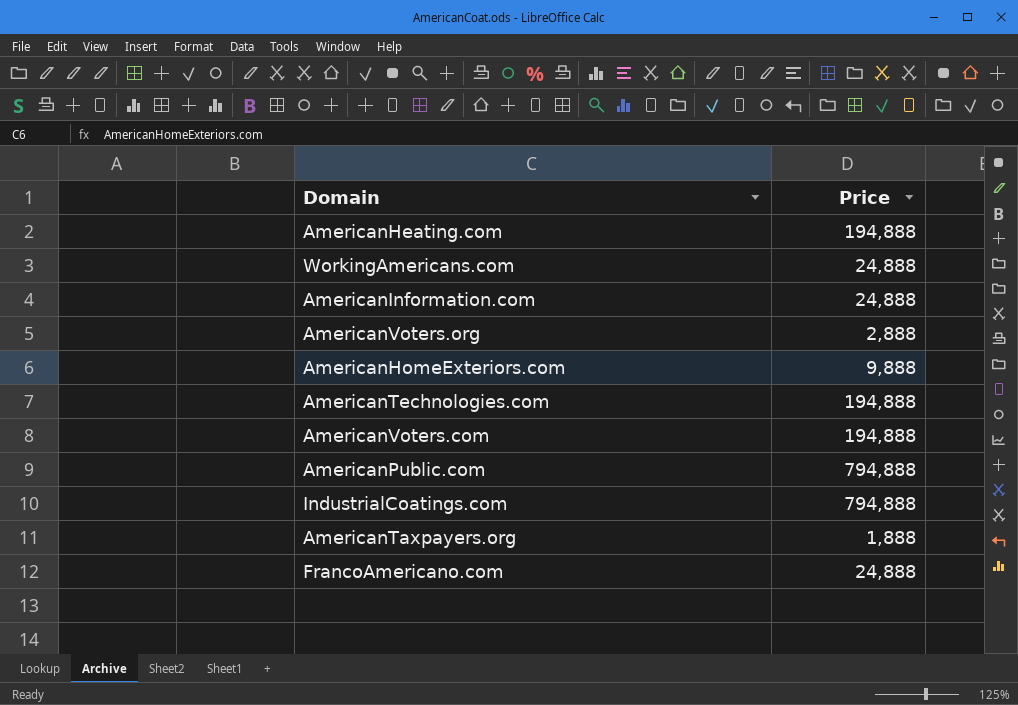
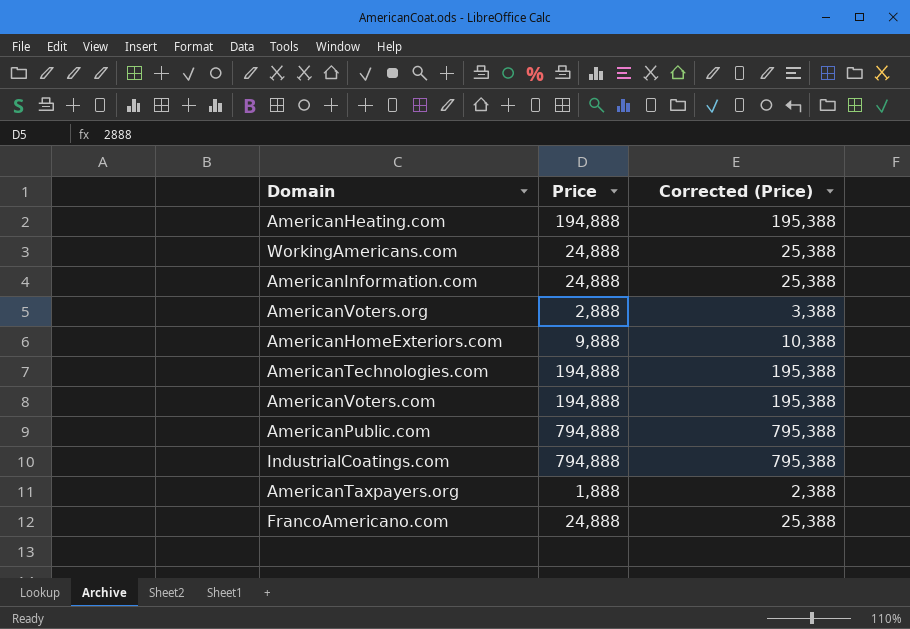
column Corrected (Price) | formula: none -> [Price] + 500

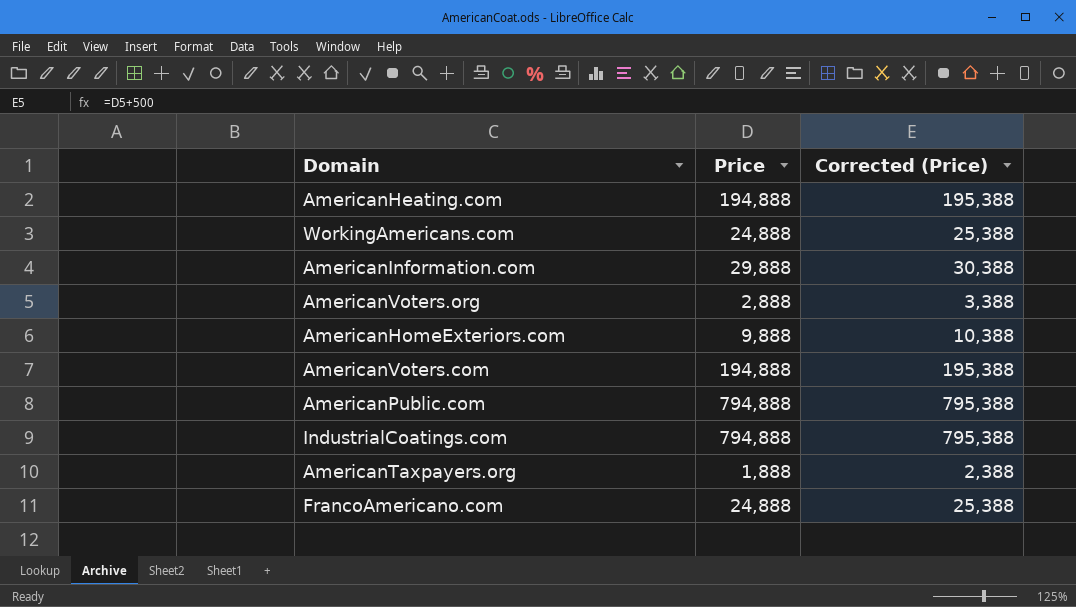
row AmericanTechnologies.com: 194,888 | 195,388 -> none
AmericanInformation.com | Price: 24,888 -> 29,888
AmericanInformation.com | Corrected (Price): 25,388 -> 30,388

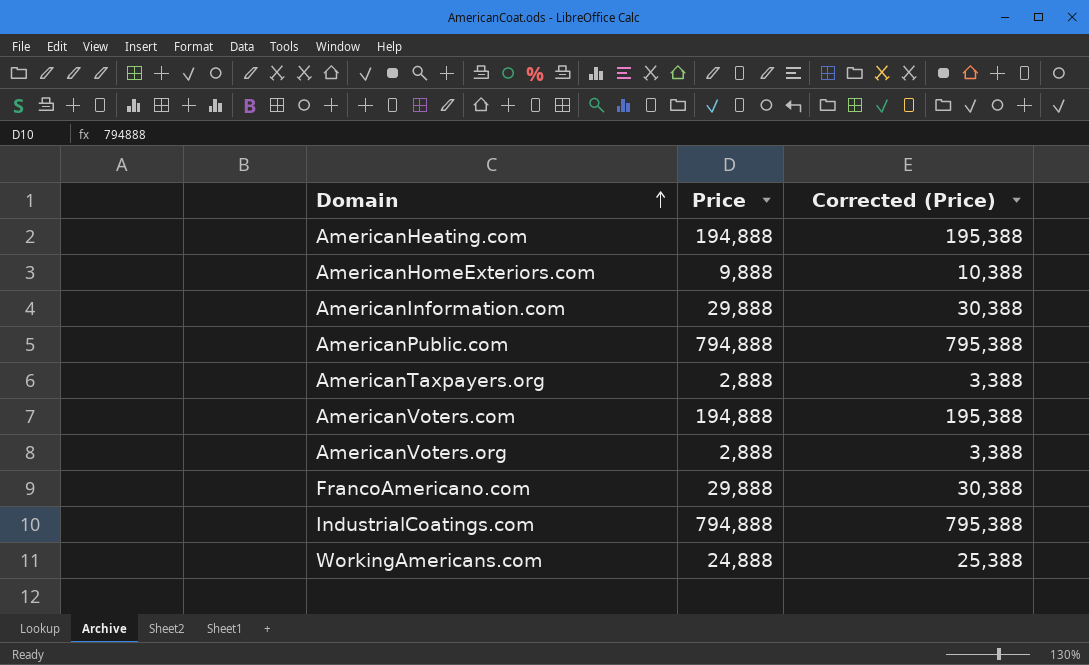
row order: none -> Domain ascending
AmericanTaxpayers.org | Price: 1,888 -> 2,888
AmericanTaxpayers.org | Corrected (Price): 2,388 -> 3,388
FrancoAmericano.com | Price: 24,888 -> 29,888
FrancoAmericano.com | Corrected (Price): 25,388 -> 30,388

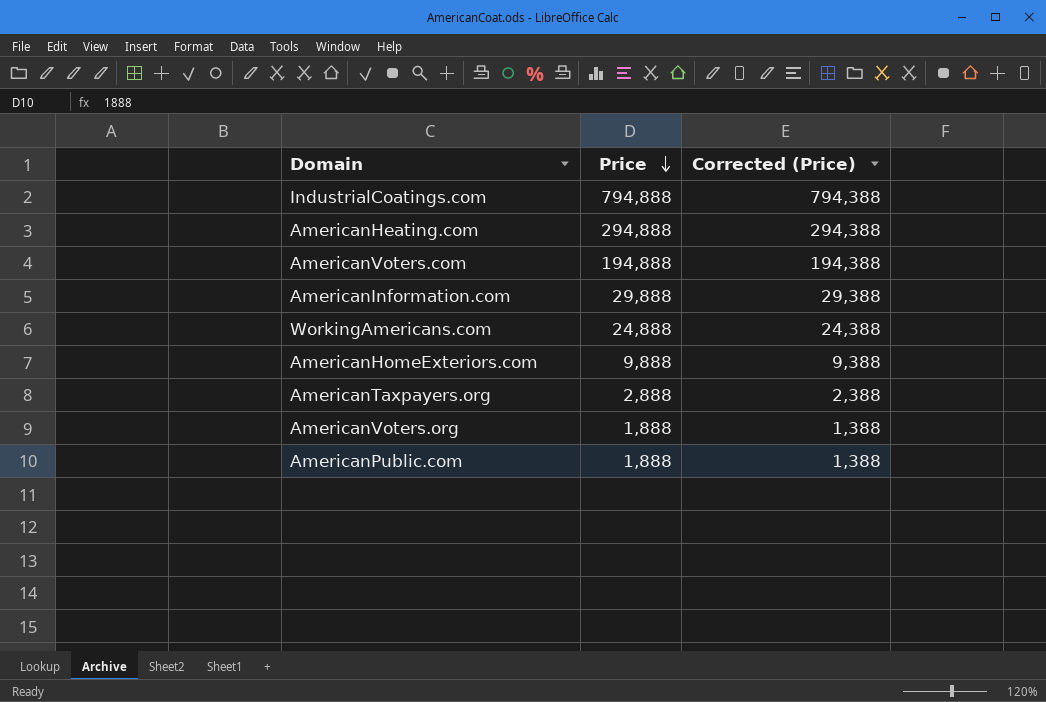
row order: Domain ascending -> Price descending
column Corrected (Price) | formula: [Price] + 500 -> [Price] - 500
row FrancoAmericano.com: 29,888 | 30,388 -> none
AmericanHeating.com | Price: 194,888 -> 294,888
AmericanVoters.org | Price: 2,888 -> 1,888
AmericanPublic.com | Price: 794,888 -> 1,888

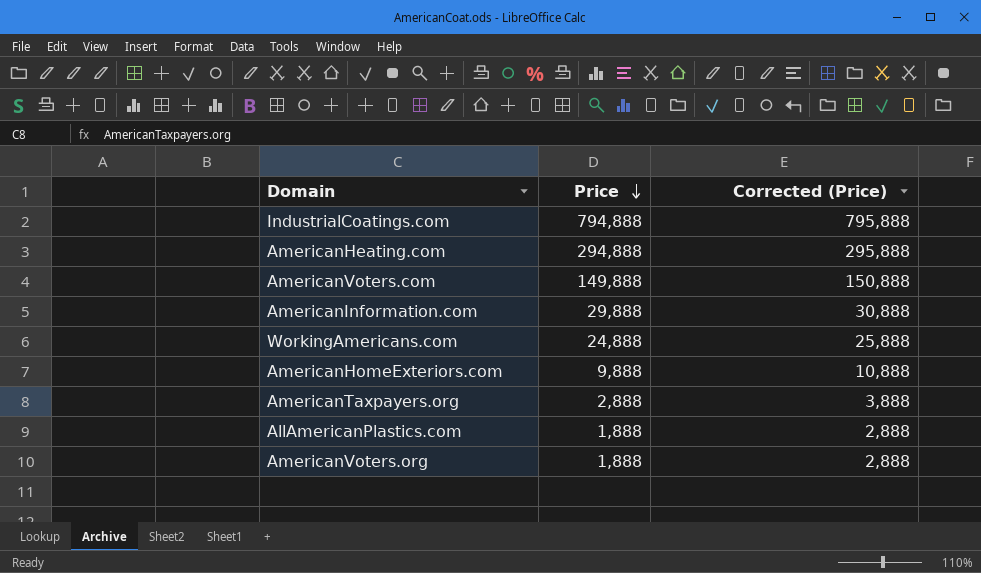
column Corrected (Price) | formula: [Price] - 500 -> [Price] + 1000
row AmericanPublic.com: 1,888 | 1,388 -> none
AmericanVoters.com | Price: 194,888 -> 149,888
row AllAmericanPlastics.com: none -> 1,888 | 2,888

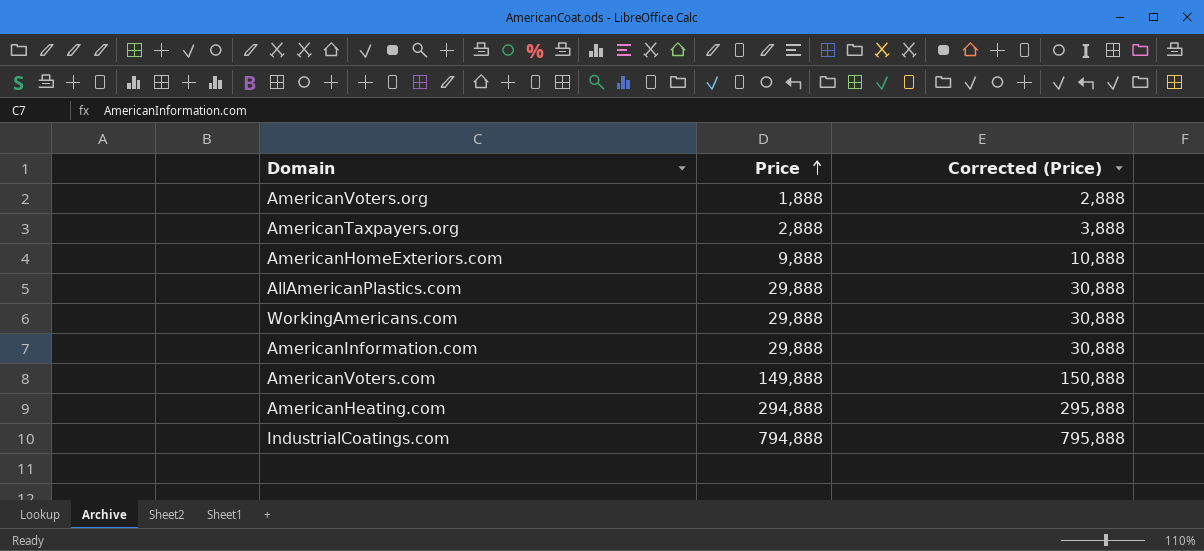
row order: Price descending -> Price ascending
AllAmericanPlastics.com | Price: 1,888 -> 29,888
AllAmericanPlastics.com | Corrected (Price): 2,888 -> 30,888
WorkingAmericans.com | Price: 24,888 -> 29,888
WorkingAmericans.com | Corrected (Price): 25,888 -> 30,888

